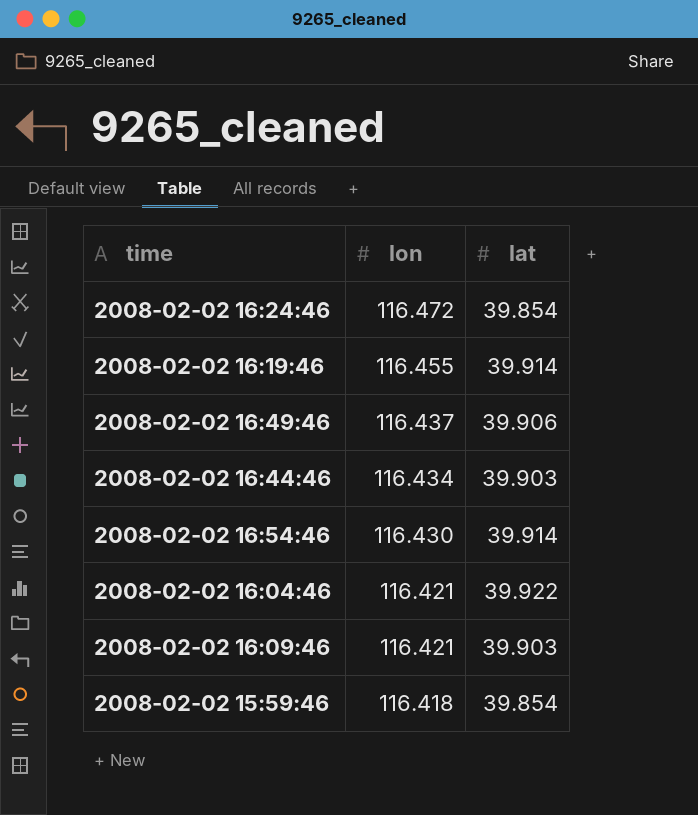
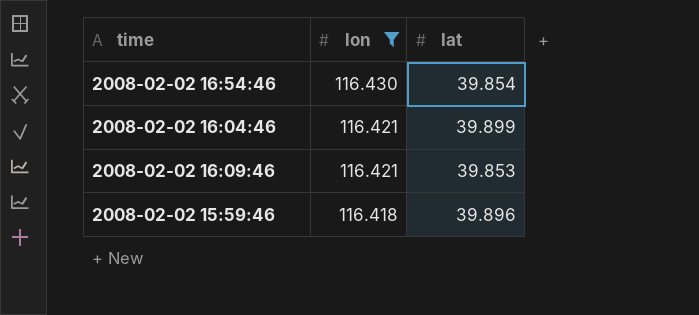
filter: none -> lon <= 116.430
2008-02-02 16:54:46 | lat: 39.914 -> 39.854
2008-02-02 16:04:46 | lat: 39.922 -> 39.899
2008-02-02 16:09:46 | lat: 39.903 -> 39.853
2008-02-02 15:59:46 | lat: 39.854 -> 39.896

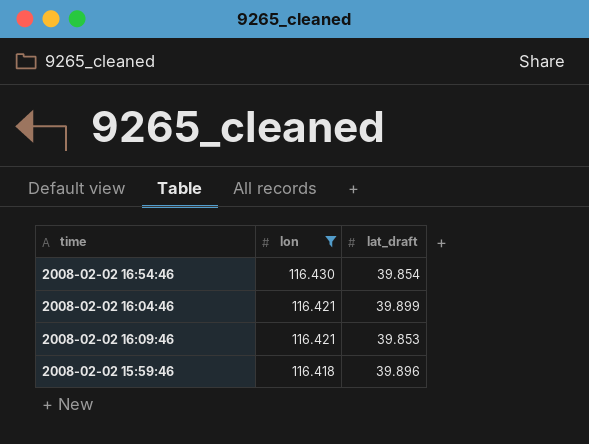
column name: lat -> lat_draft

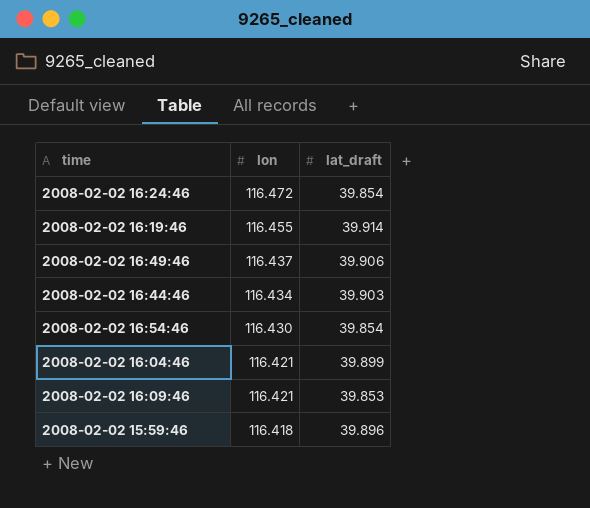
filter: lon <= 116.430 -> none

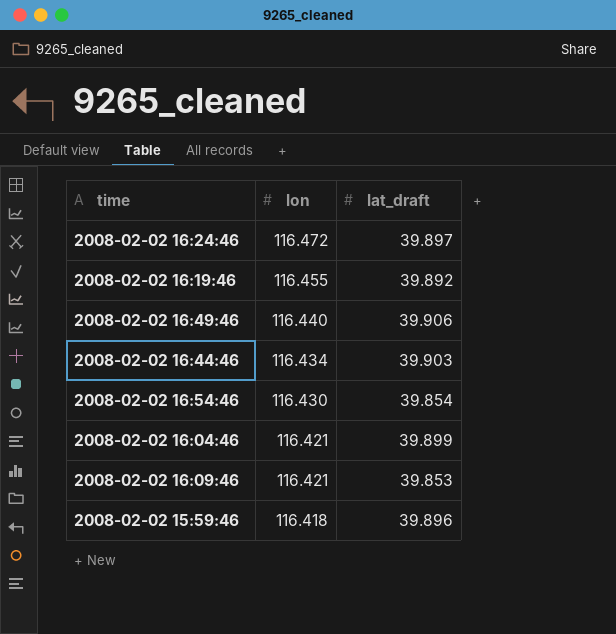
2008-02-02 16:24:46 | lat_draft: 39.854 -> 39.897
2008-02-02 16:19:46 | lat_draft: 39.914 -> 39.892
2008-02-02 16:49:46 | lon: 116.437 -> 116.440

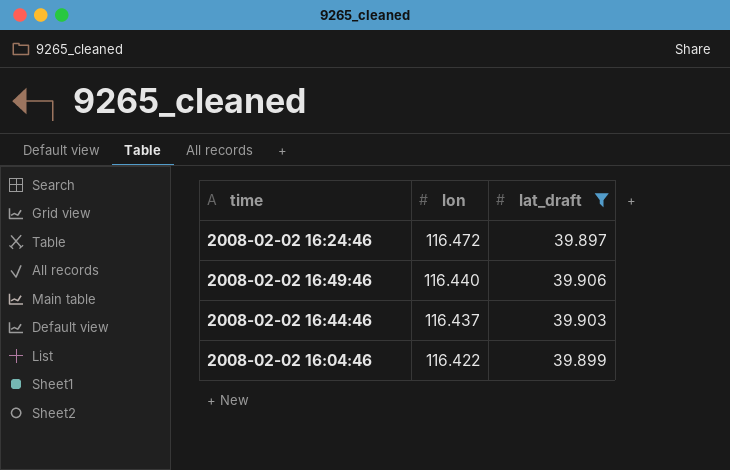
filter: none -> lat_draft >= 39.897
2008-02-02 16:44:46 | lon: 116.434 -> 116.437
2008-02-02 16:04:46 | lon: 116.421 -> 116.422

